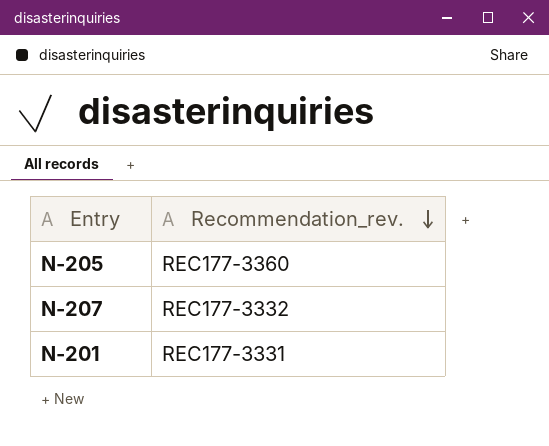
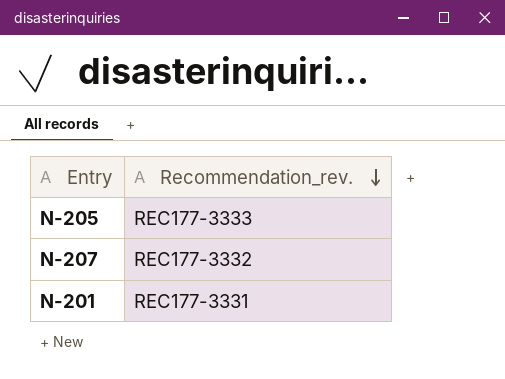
N-205 | Recommendation_rev.: REC177-3360 -> REC177-3333

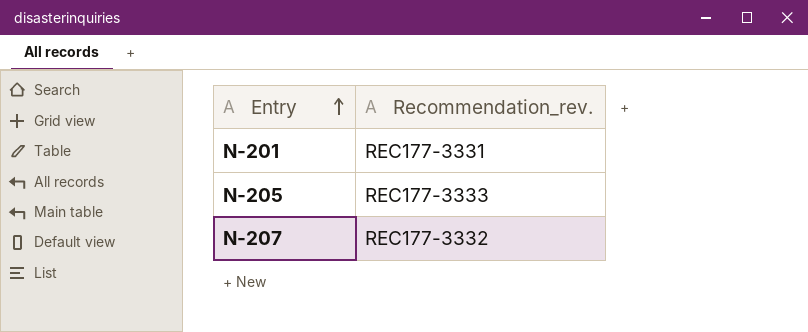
row order: Recommendation_rev. descending -> Entry ascending

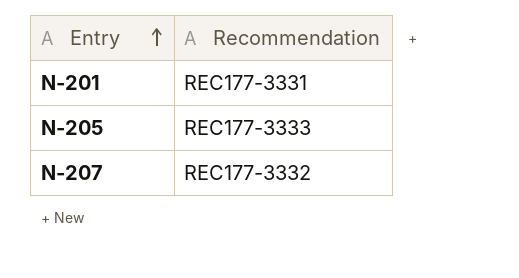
column name: Recommendation_rev. -> Recommendation

